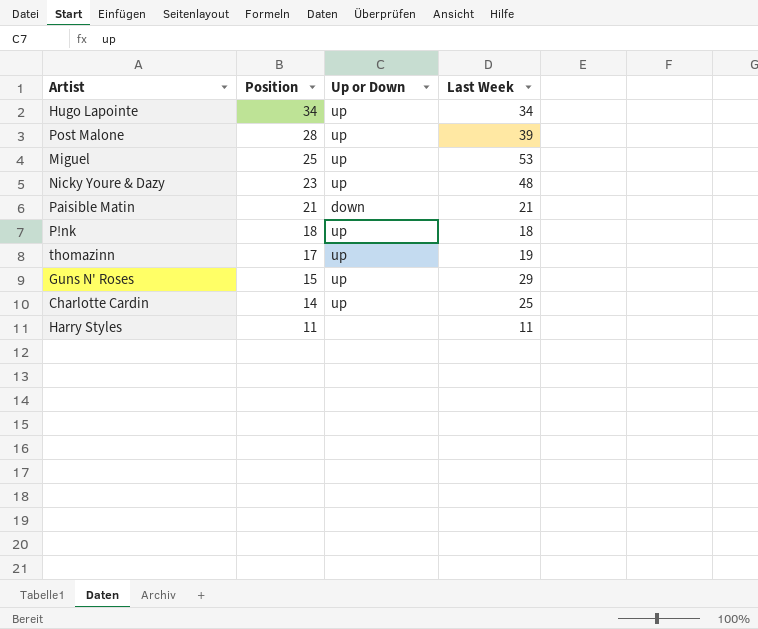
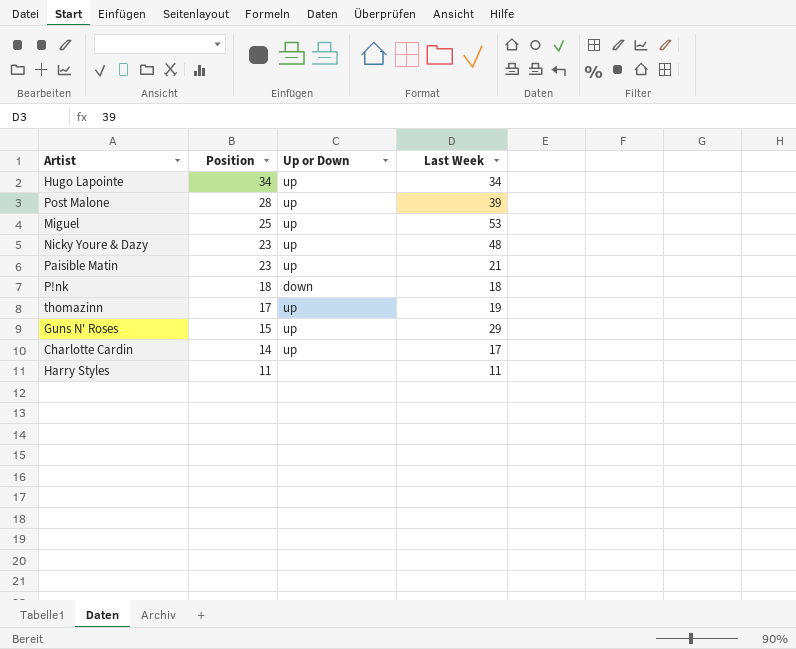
Paisible Matin | Position: 21 -> 23
Paisible Matin | Up or Down: down -> up
P!nk | Up or Down: up -> down
Charlotte Cardin | Last Week: 25 -> 17

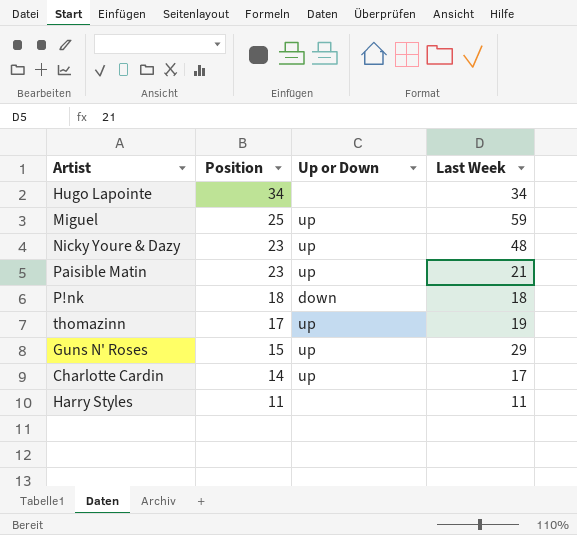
row Post Malone: 28 | up | 39 -> none
Hugo Lapointe | Up or Down: up -> none
Miguel | Last Week: 53 -> 59

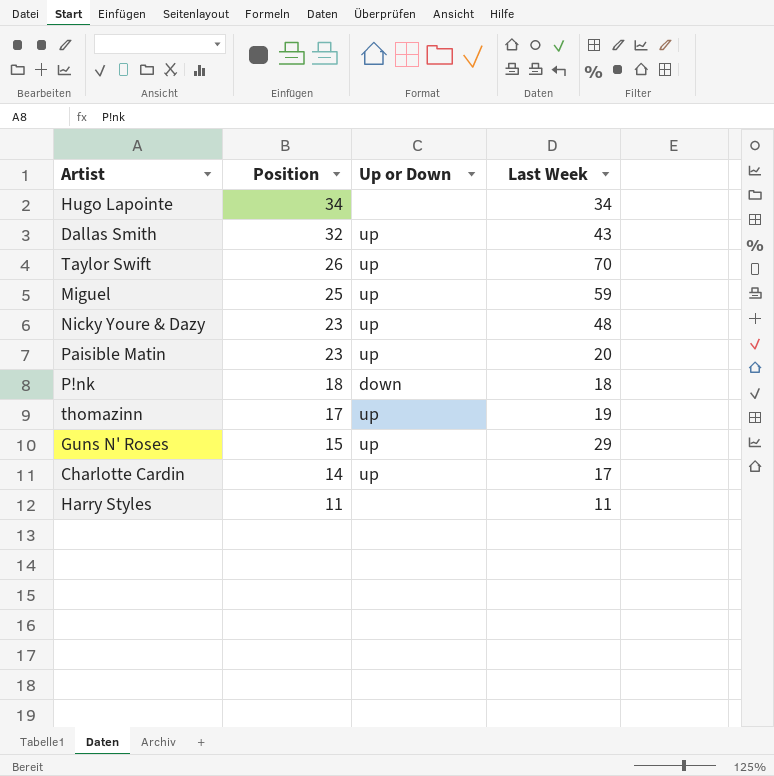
row Dallas Smith: none -> 32 | up | 43
row Taylor Swift: none -> 26 | up | 70
Paisible Matin | Last Week: 21 -> 20

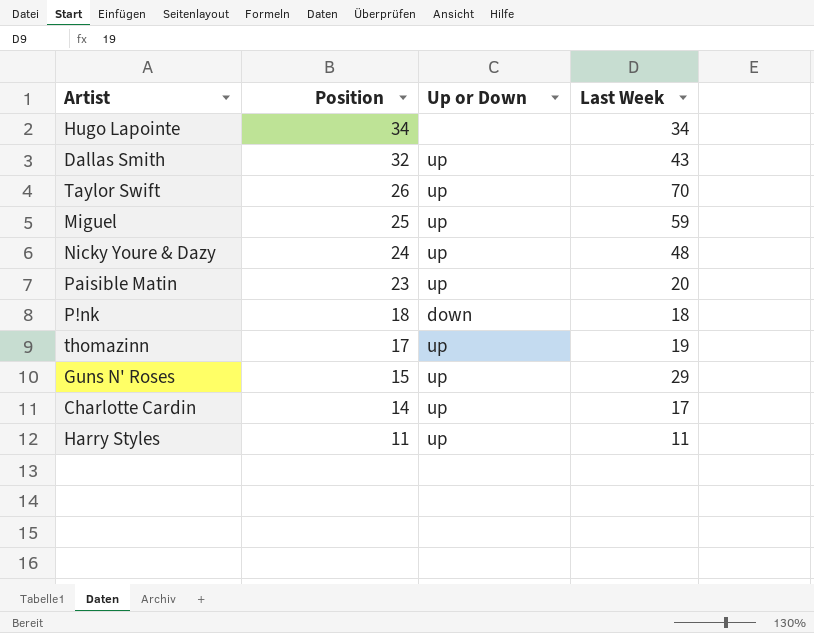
Nicky Youre & Dazy | Position: 23 -> 24
Harry Styles | Up or Down: none -> up

